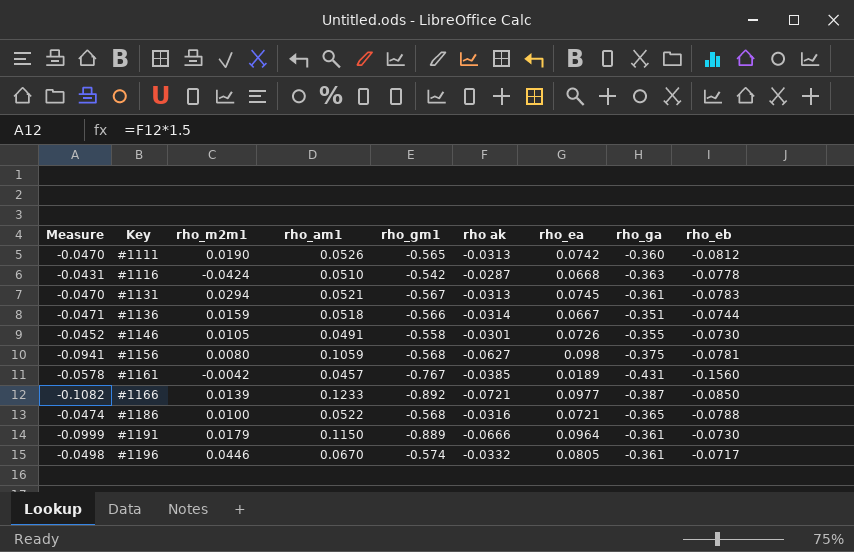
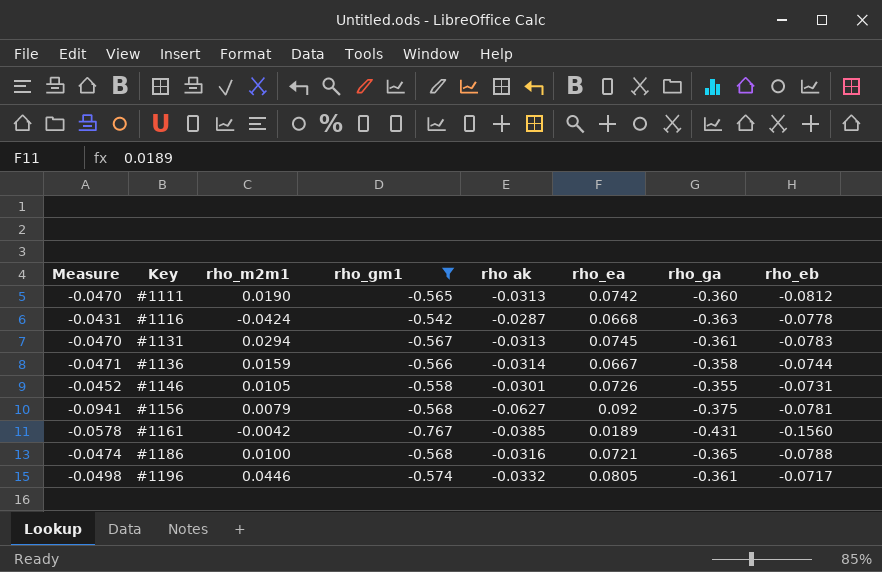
filter: none -> rho_gm1 >= -0.767
column rho_am1 | position: 4 -> none
#1136 | rho_ga: -0.351 -> -0.358
#1146 | rho_eb: -0.0730 -> -0.0731
#1156 | rho_m2m1: 0.0080 -> 0.0079
#1156 | rho_ea: 0.098 -> 0.092

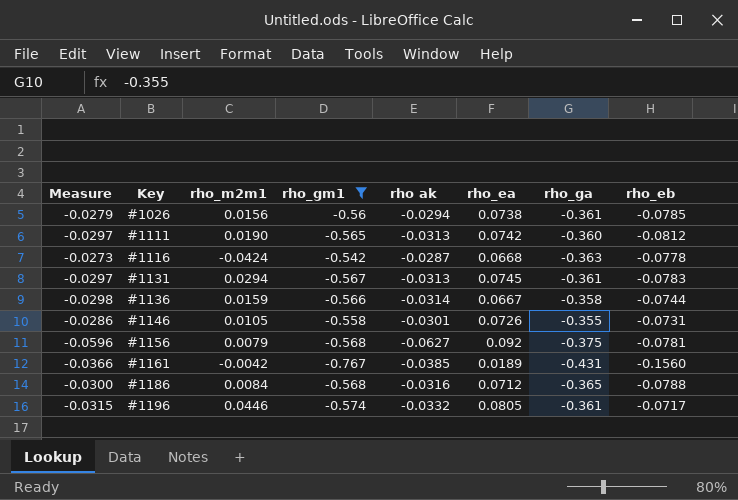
column Measure | formula: [rho ak] * 1.5 -> [rho ak] * 0.95
row #1026: none -> -0.0279 | 0.0156 | -0.56 | -0.0294 | 0.0738 | -0.361 | -0.0785
#1186 | rho_m2m1: 0.0100 -> 0.0084
#1186 | rho_ea: 0.0721 -> 0.0712

